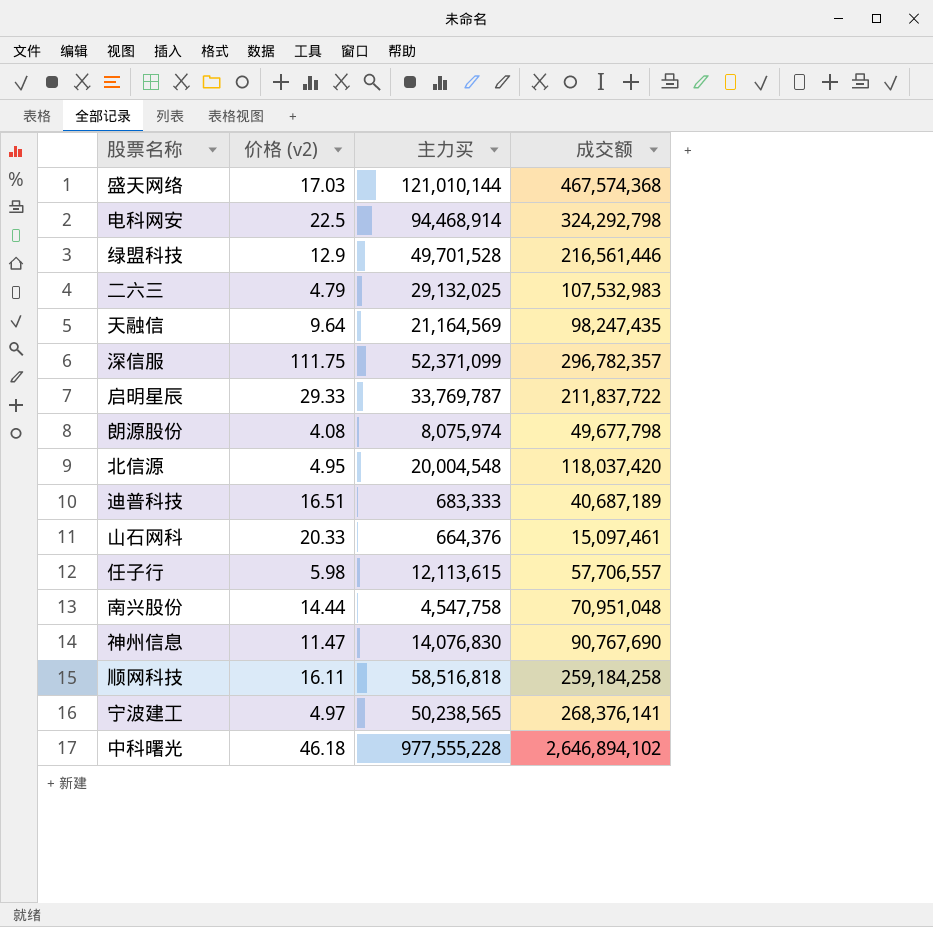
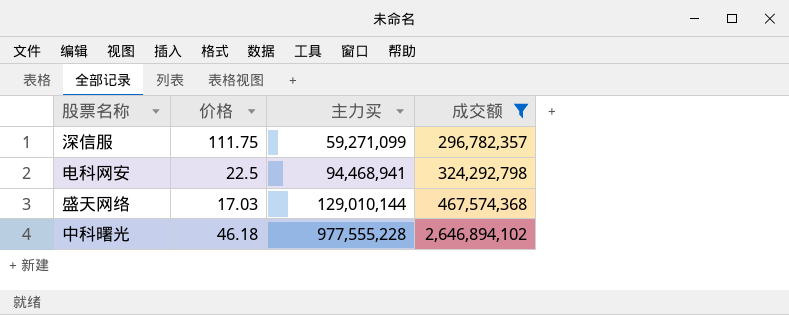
filter: none -> 成交额 >= 296,782,357
row order: none -> 主力买 ascending
column name: 价格 (v2) -> 价格
深信服 | 主力买: 52,371,099 -> 59,271,099
电科网安 | 主力买: 94,468,914 -> 94,468,941
盛天网络 | 主力买: 121,010,144 -> 129,010,144

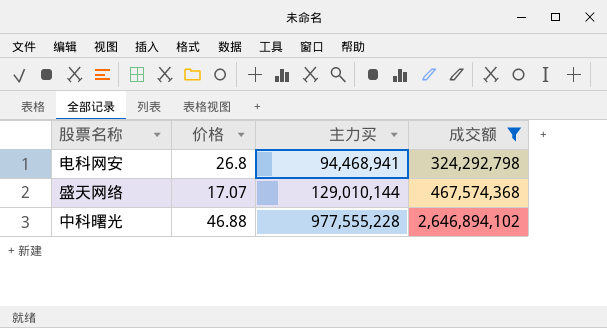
row 深信服: 111.75 | 59,271,099 | 296,782,357 -> none
电科网安 | 价格: 22.5 -> 26.8
盛天网络 | 价格: 17.03 -> 17.07
中科曙光 | 价格: 46.18 -> 46.88

